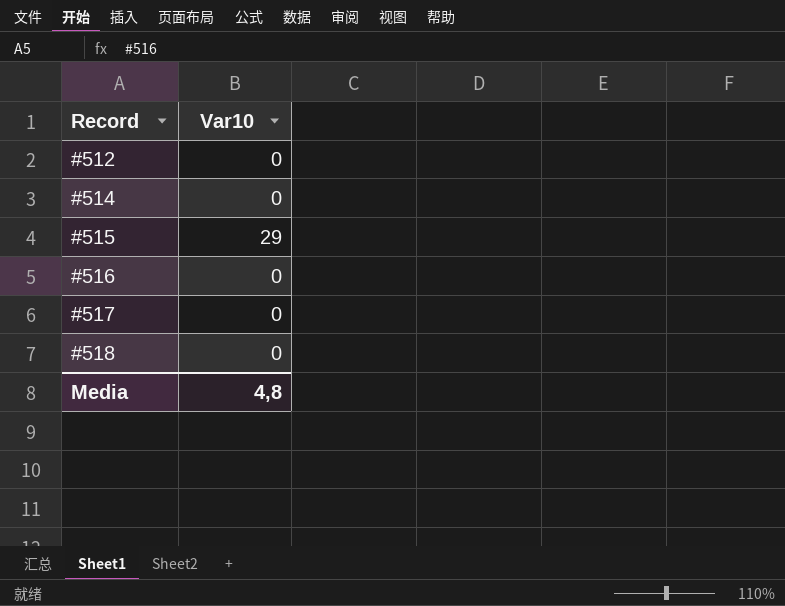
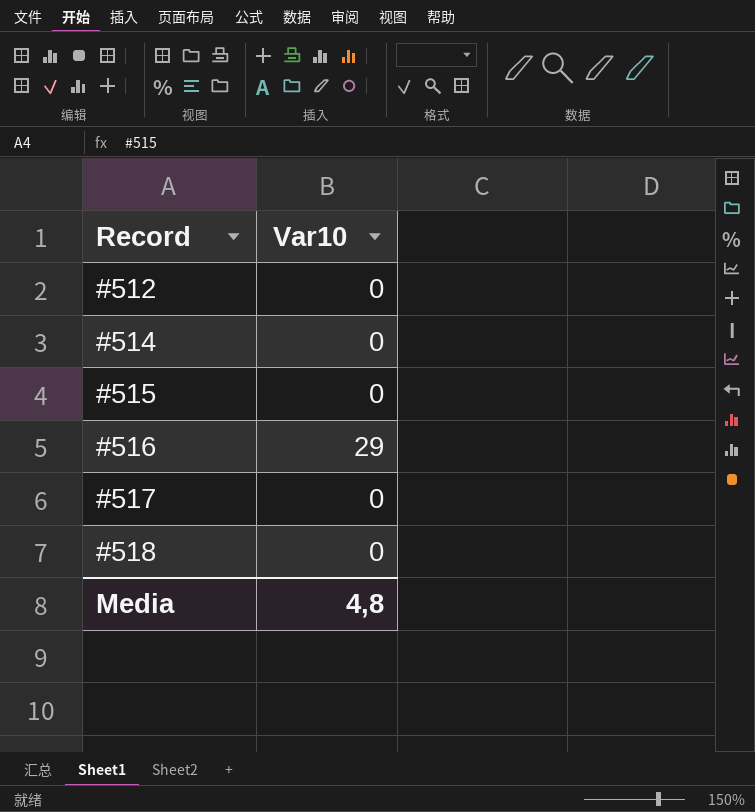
#515 | Var10: 29 -> 0
#516 | Var10: 0 -> 29

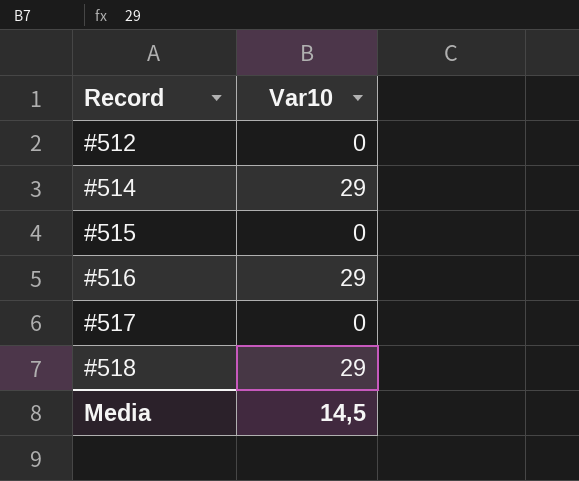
#514 | Var10: 0 -> 29
#518 | Var10: 0 -> 29
Media | Var10: 4,8 -> 14,5

